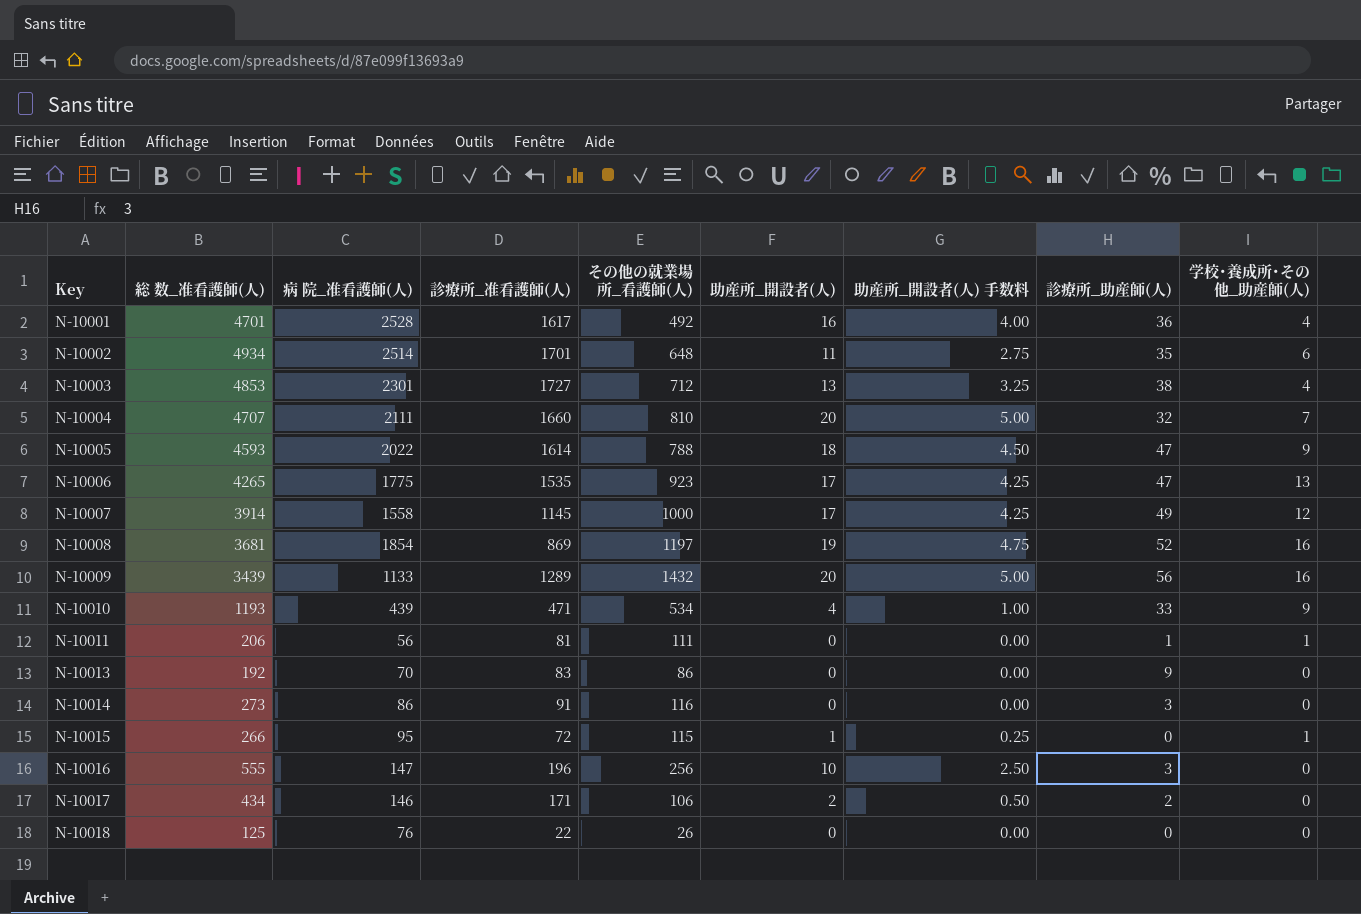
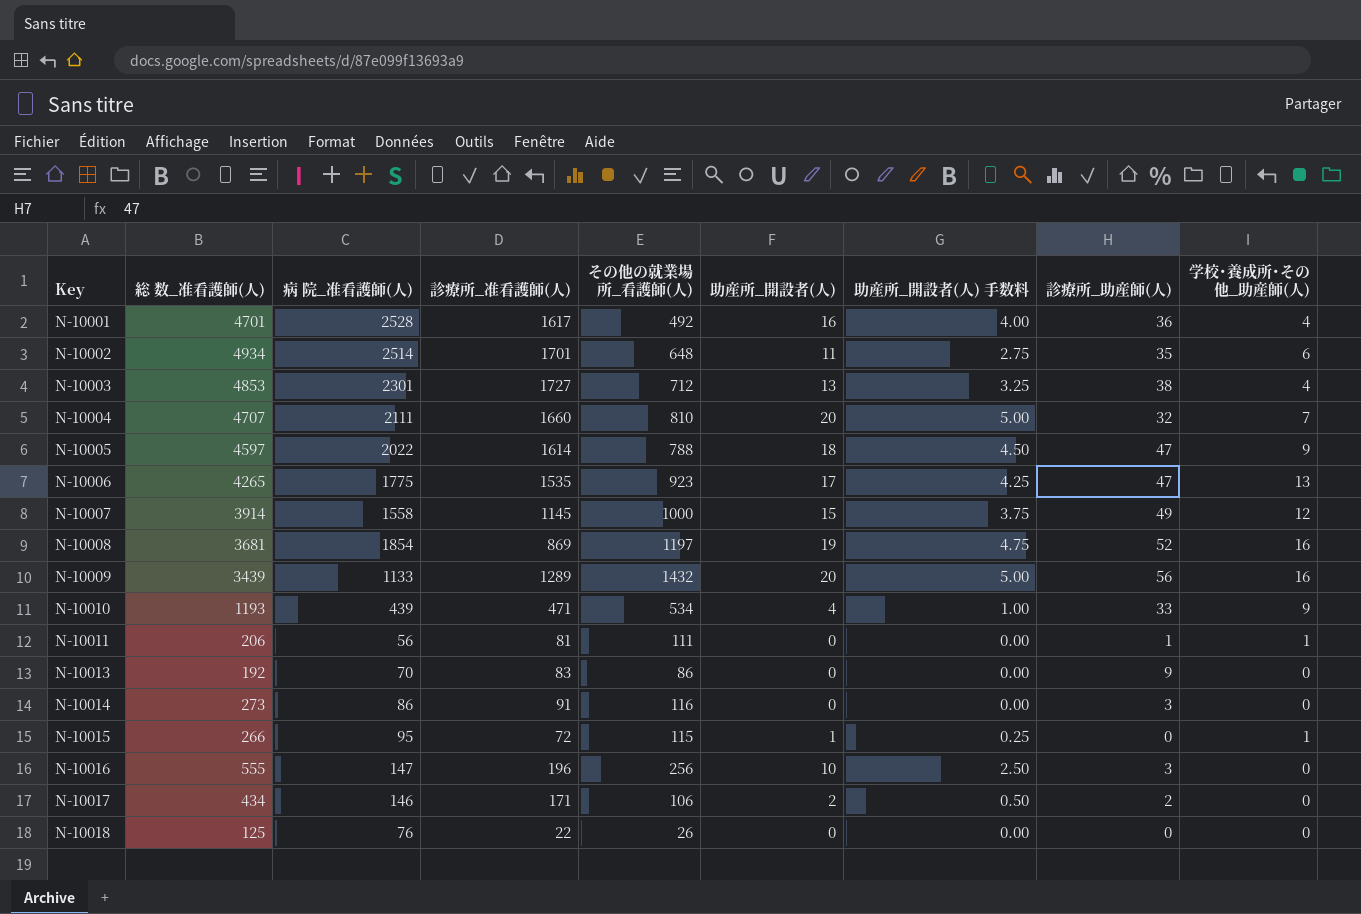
N-10005 | 総 数_准看護師(人): 4593 -> 4597
N-10007 | 助産所_開設者(人): 17 -> 15
N-10007 | 助産所_開設者(人) 手数料: 4.25 -> 3.75

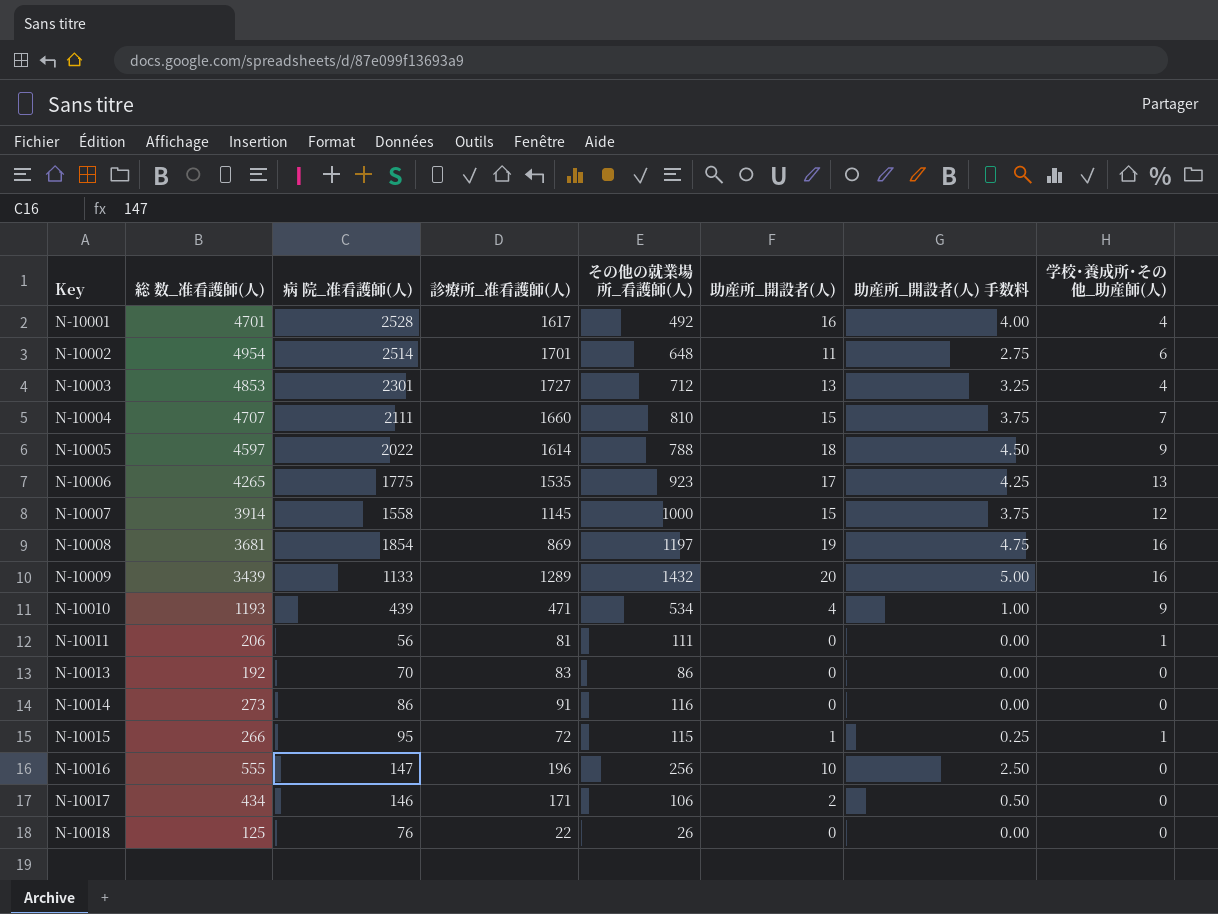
column 診療所_助産師(人) | position: 8 -> none
N-10002 | 総 数_准看護師(人): 4934 -> 4954
N-10004 | 助産所_開設者(人): 20 -> 15
N-10004 | 助産所_開設者(人) 手数料: 5.00 -> 3.75

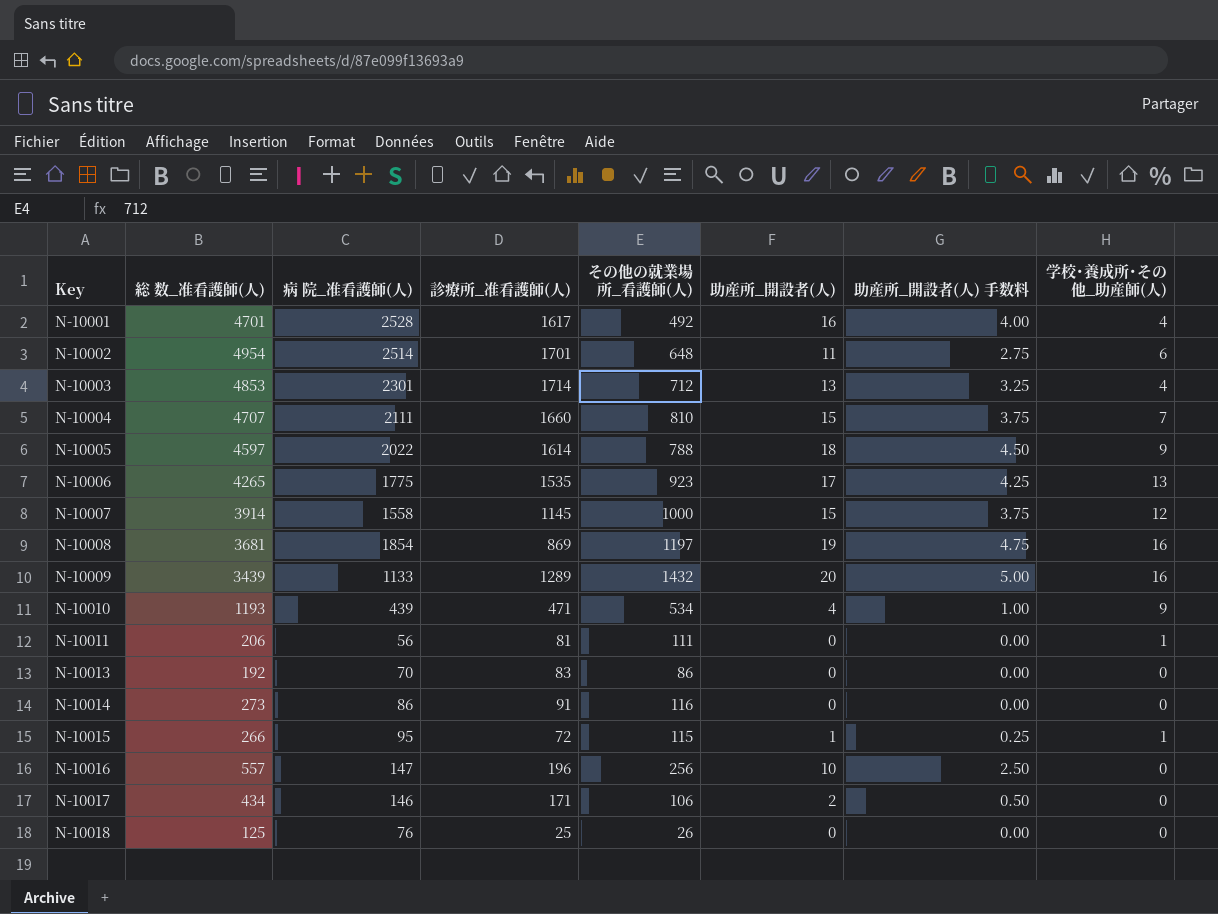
N-10003 | 診療所_准看護師(人): 1727 -> 1714
N-10016 | 総 数_准看護師(人): 555 -> 557
N-10018 | 診療所_准看護師(人): 22 -> 25

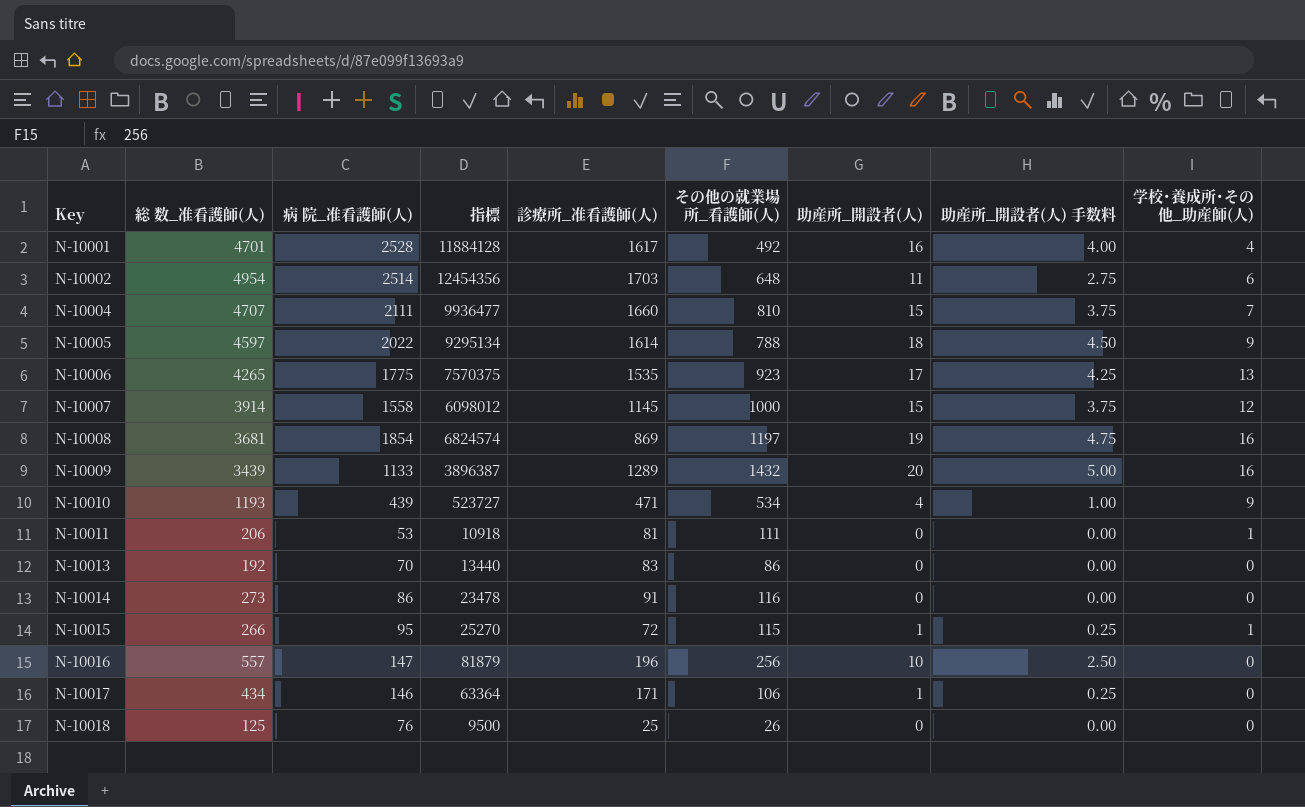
column 指標 | formula: none -> [総 数_准看護師(人)] * [病 院_准看護師(人)]
row N-10003: 4853 | 2301 | 1714 | 712 | 13 | 3.25 | 4 -> none
N-10002 | 診療所_准看護師(人): 1701 -> 1703
N-10011 | 病 院_准看護師(人): 56 -> 53
N-10017 | 助産所_開設者(人): 2 -> 1
N-10017 | 助産所_開設者(人) 手数料: 0.50 -> 0.25

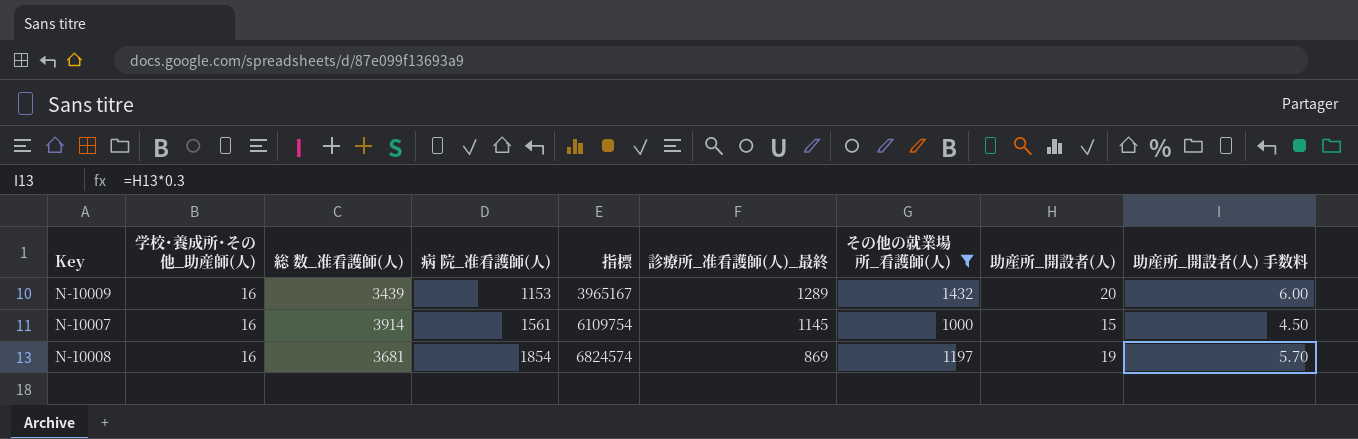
filter: none -> その他の就業場所_看護師(人) >= 1000
row order: Key ascending -> 病 院_准看護師(人) ascending
column 学校･養成所･その他_助産師(人) | position: 9 -> 2
column name: 診療所_准看護師(人) -> 診療所_准看護師(人)_最終
column 助産所_開設者(人) 手数料 | formula: [助産所_開設者(人)] * 0.25 -> [助産所_開設者(人)] * 0.3
N-10009 | 病 院_准看護師(人): 1133 -> 1153
N-10009 | 指標: 3896387 -> 3965167
N-10007 | 学校･養成所･その他_助産師(人): 12 -> 16
N-10007 | 病 院_准看護師(人): 1558 -> 1561
N-10007 | 指標: 6098012 -> 6109754

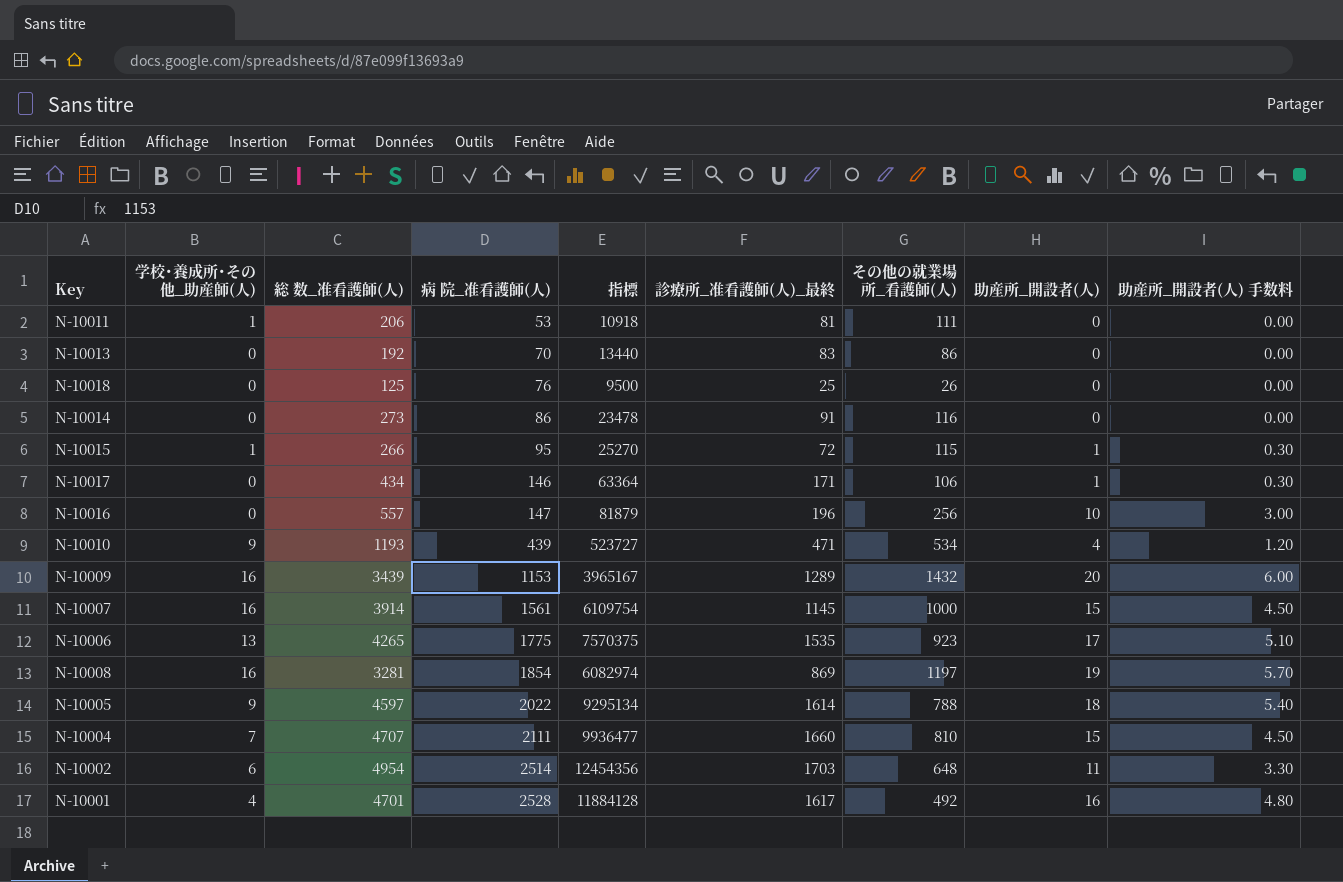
filter: その他の就業場所_看護師(人) >= 1000 -> none
N-10008 | 総 数_准看護師(人): 3681 -> 3281
N-10008 | 指標: 6824574 -> 6082974

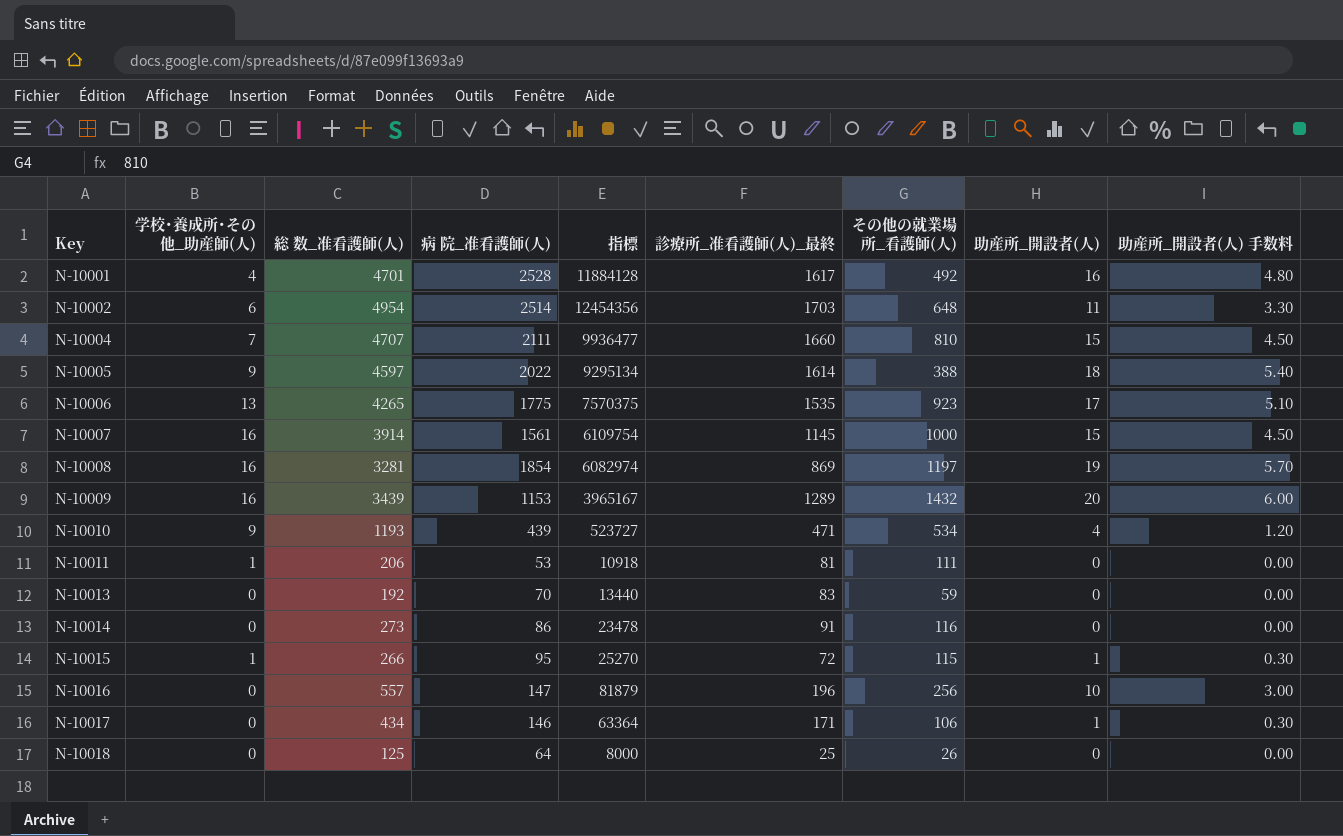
row order: 病 院_准看護師(人) ascending -> Key ascending
N-10005 | その他の就業場所_看護師(人): 788 -> 388
N-10013 | その他の就業場所_看護師(人): 86 -> 59
N-10018 | 病 院_准看護師(人): 76 -> 64
N-10018 | 指標: 9500 -> 8000

